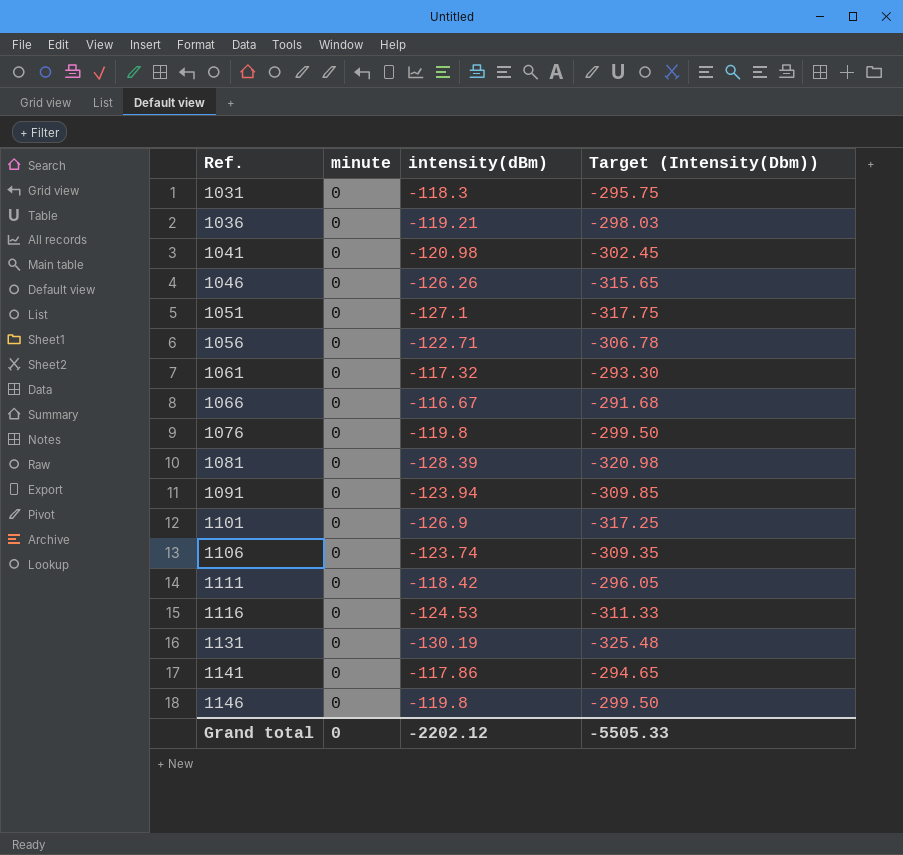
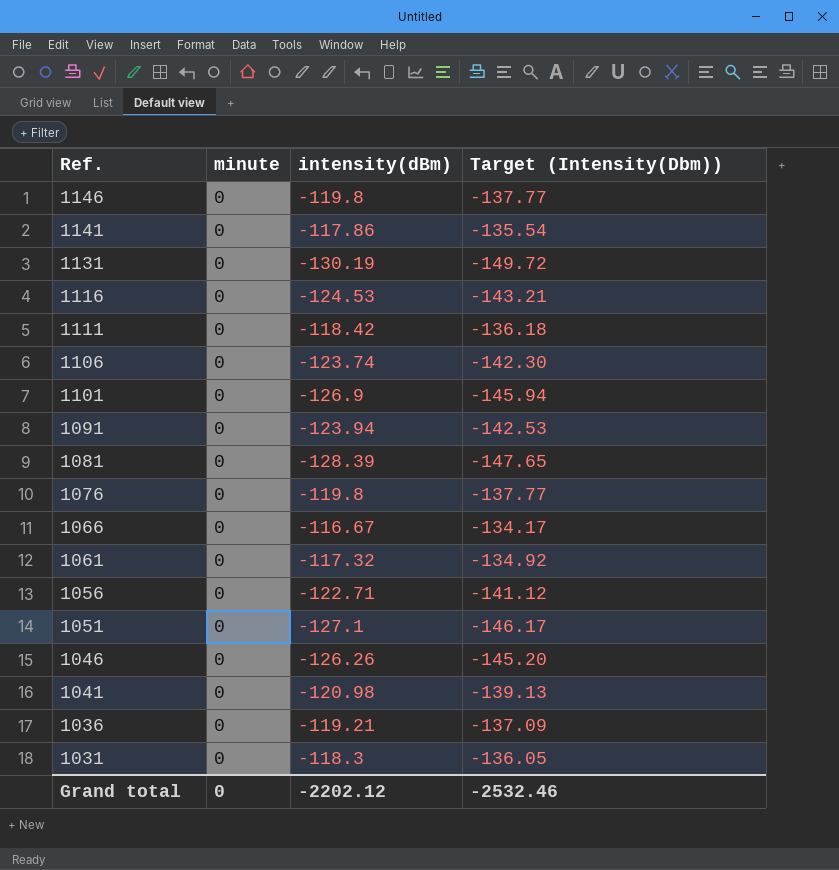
row order: Ref. ascending -> Ref. descending
column Target (Intensity(Dbm)) | formula: [intensity(dBm)] * 2.5 -> [intensity(dBm)] * 1.15
Grand total | Target (Intensity(Dbm)): -5505.33 -> -2532.46

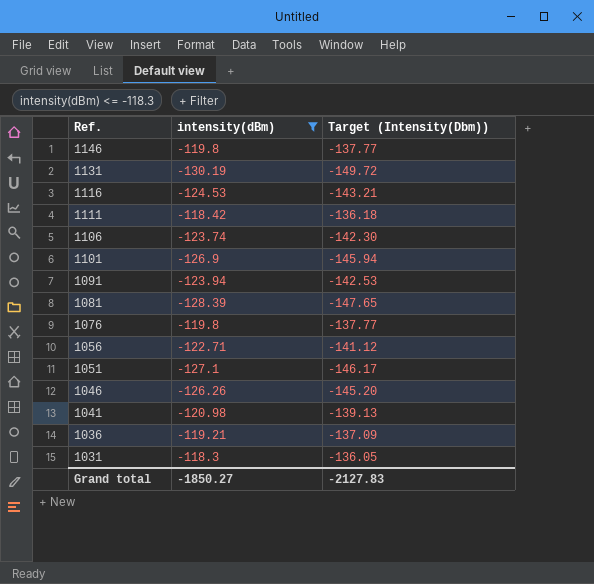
filter: none -> intensity(dBm) <= -118.3
column minute | position: 2 -> none
Grand total | intensity(dBm): -2202.12 -> -1850.27
Grand total | Target (Intensity(Dbm)): -2532.46 -> -2127.83

